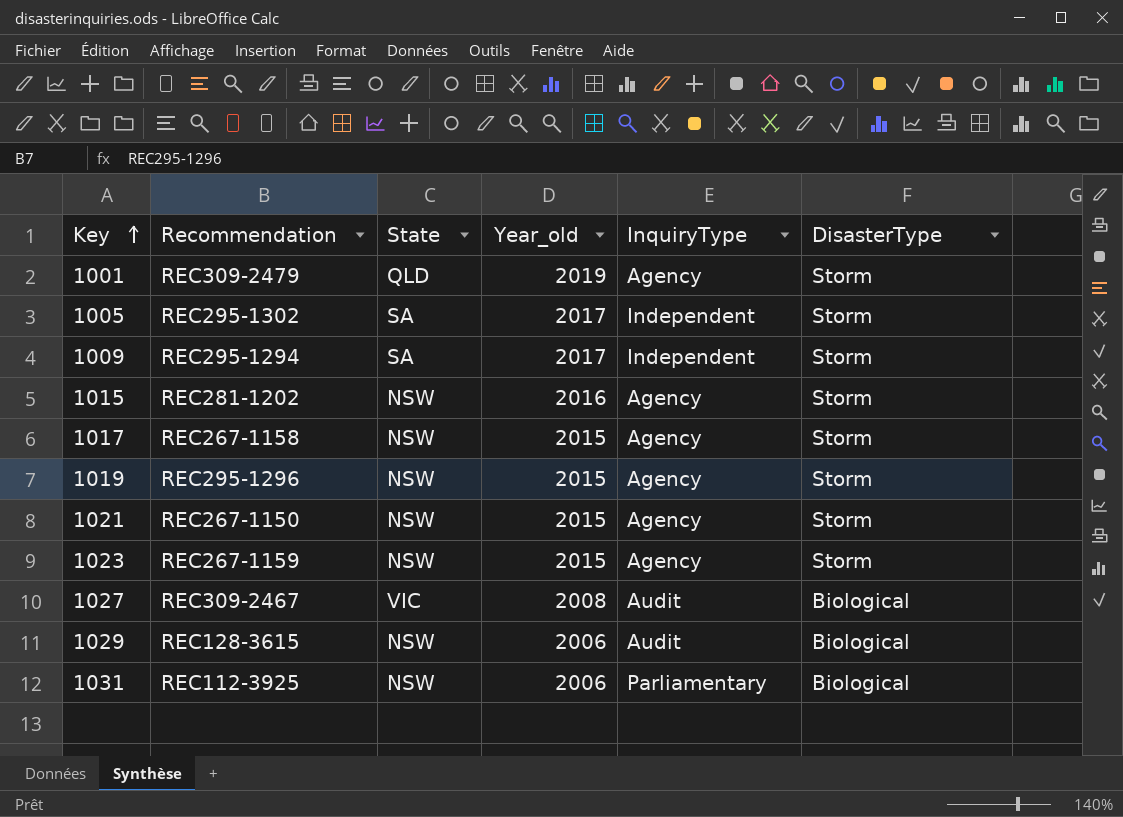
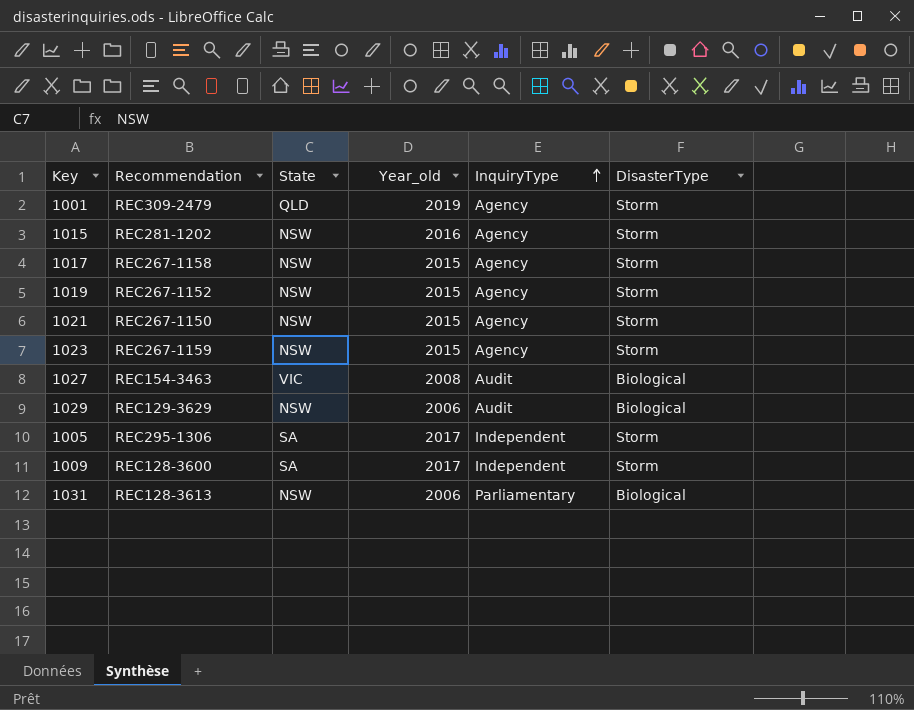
row order: Key ascending -> InquiryType ascending
1019 | Recommendation: REC295-1296 -> REC267-1152
1027 | Recommendation: REC309-2467 -> REC154-3463
1029 | Recommendation: REC128-3615 -> REC129-3629
1005 | Recommendation: REC295-1302 -> REC295-1306
1009 | Recommendation: REC295-1294 -> REC128-3600
1031 | Recommendation: REC112-3925 -> REC128-3613

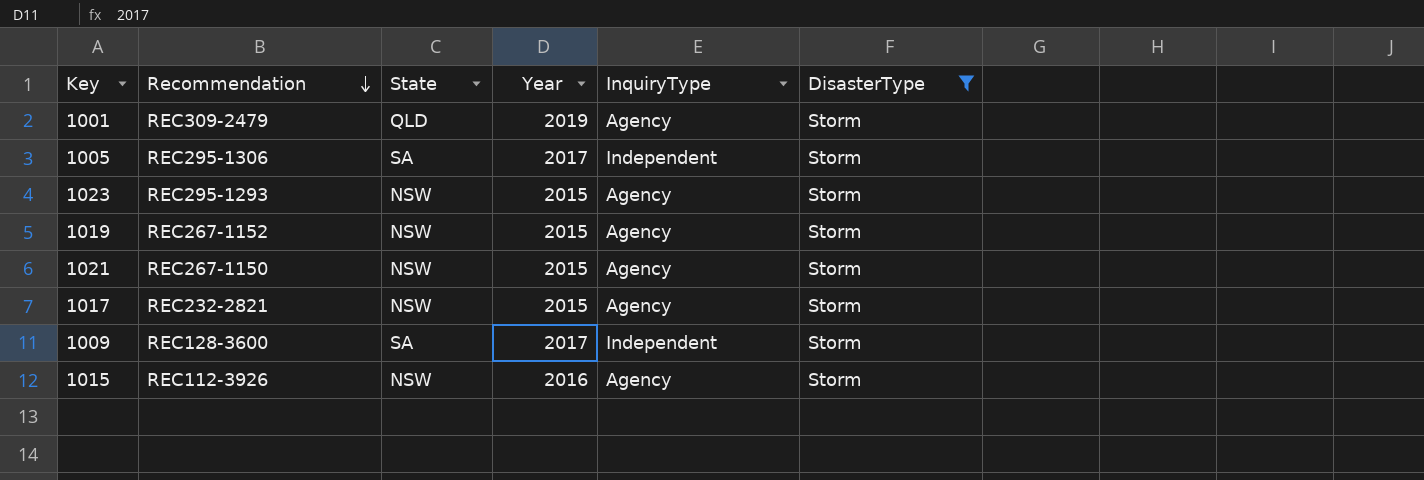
filter: none -> DisasterType = Storm
row order: InquiryType ascending -> Recommendation descending
column name: Year_old -> Year
1023 | Recommendation: REC267-1159 -> REC295-1293
1017 | Recommendation: REC267-1158 -> REC232-2821
1015 | Recommendation: REC281-1202 -> REC112-3926

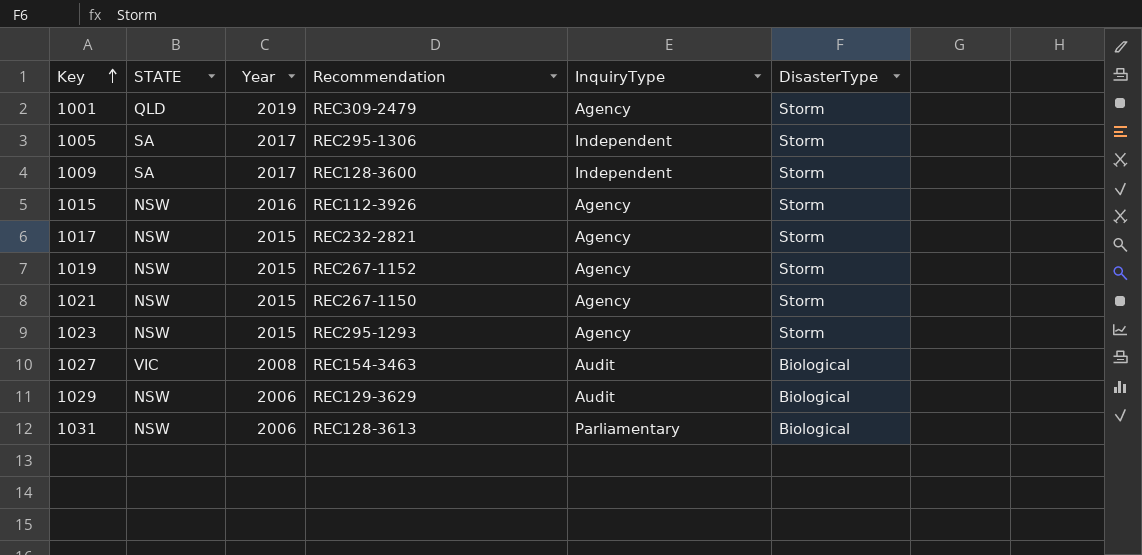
filter: DisasterType = Storm -> none
row order: Recommendation descending -> Key ascending
column name: State -> STATE
column Recommendation | position: 2 -> 4

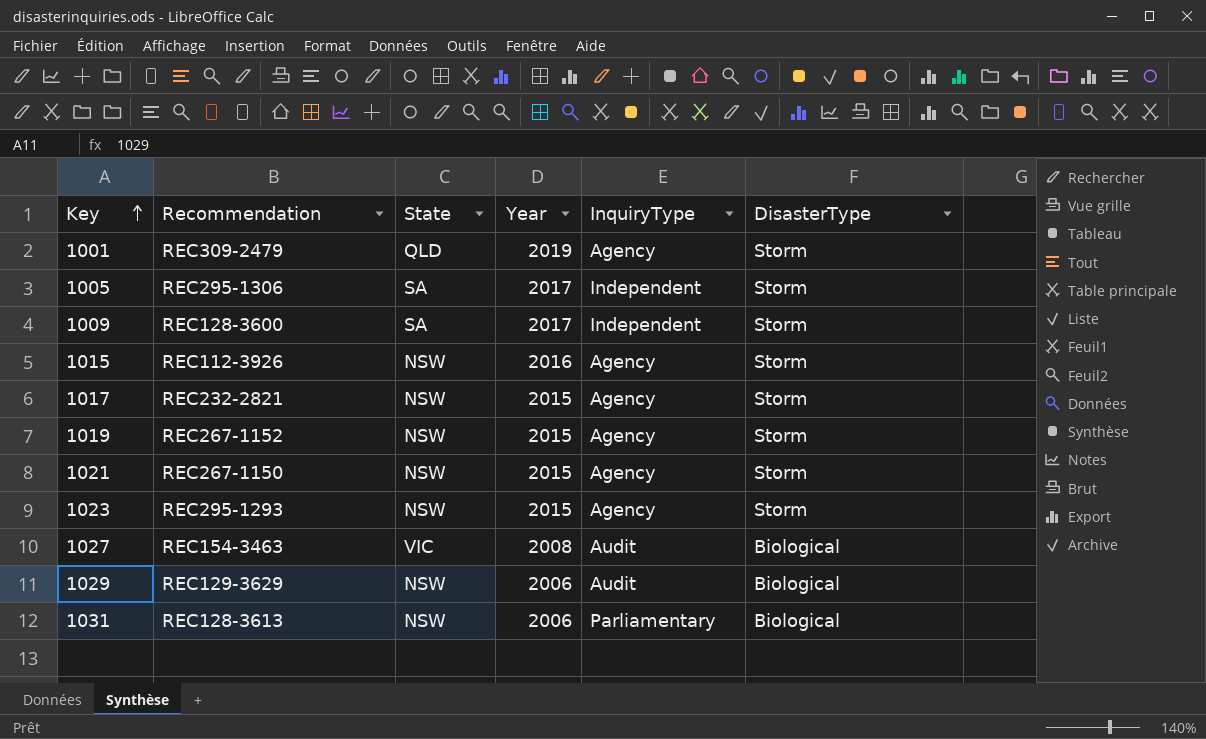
column Recommendation | position: 4 -> 2
column name: STATE -> State

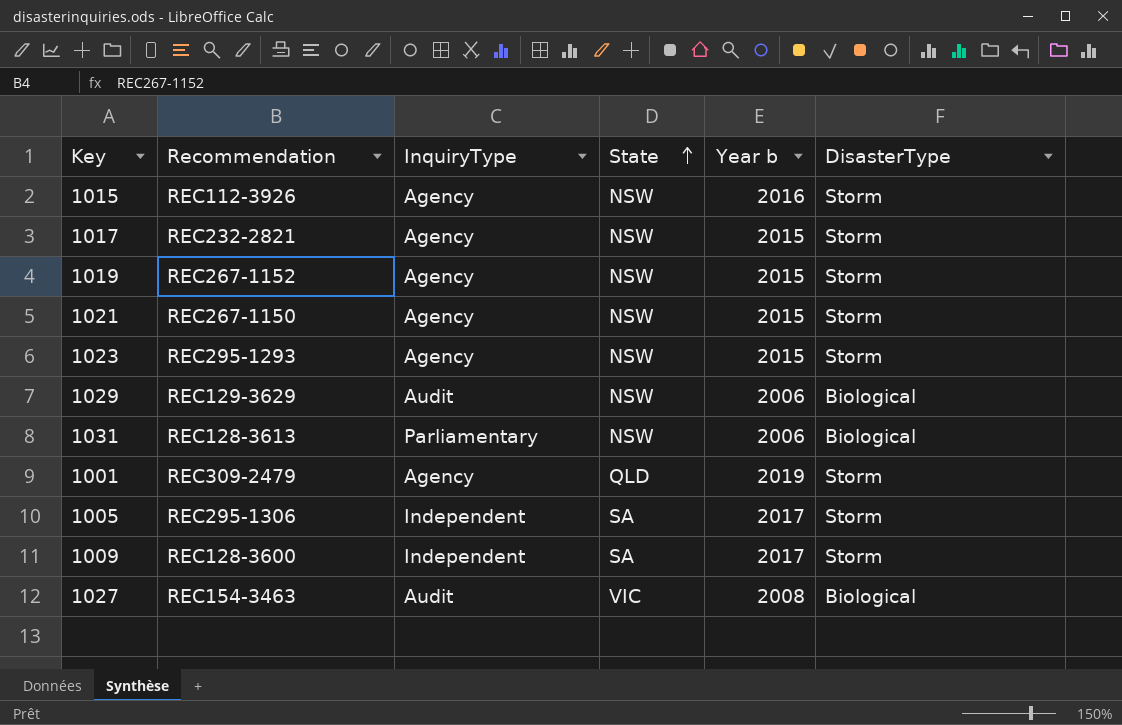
row order: Key ascending -> State ascending
column InquiryType | position: 5 -> 3
column name: Year -> Year b

